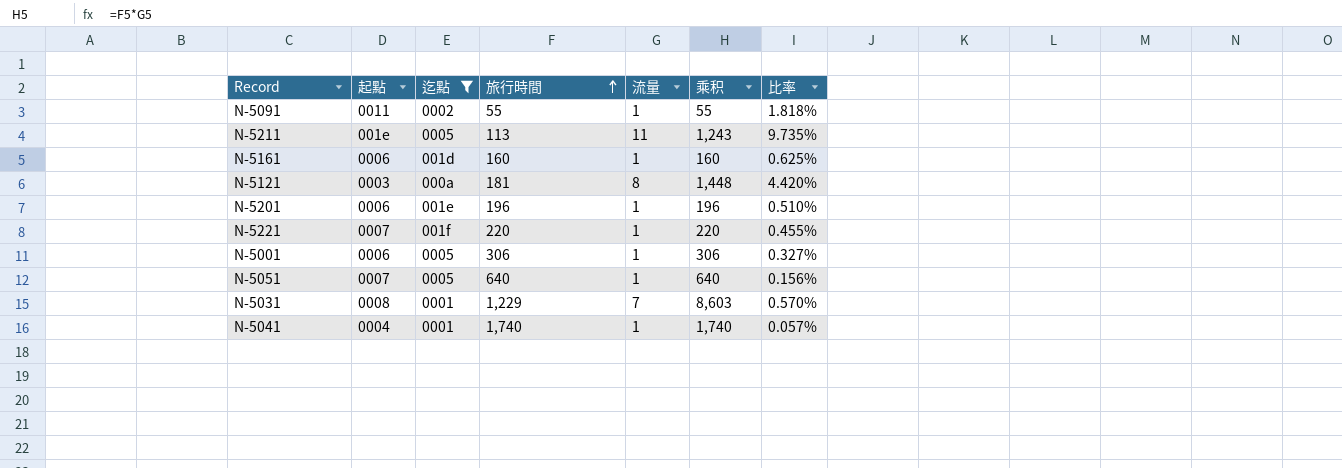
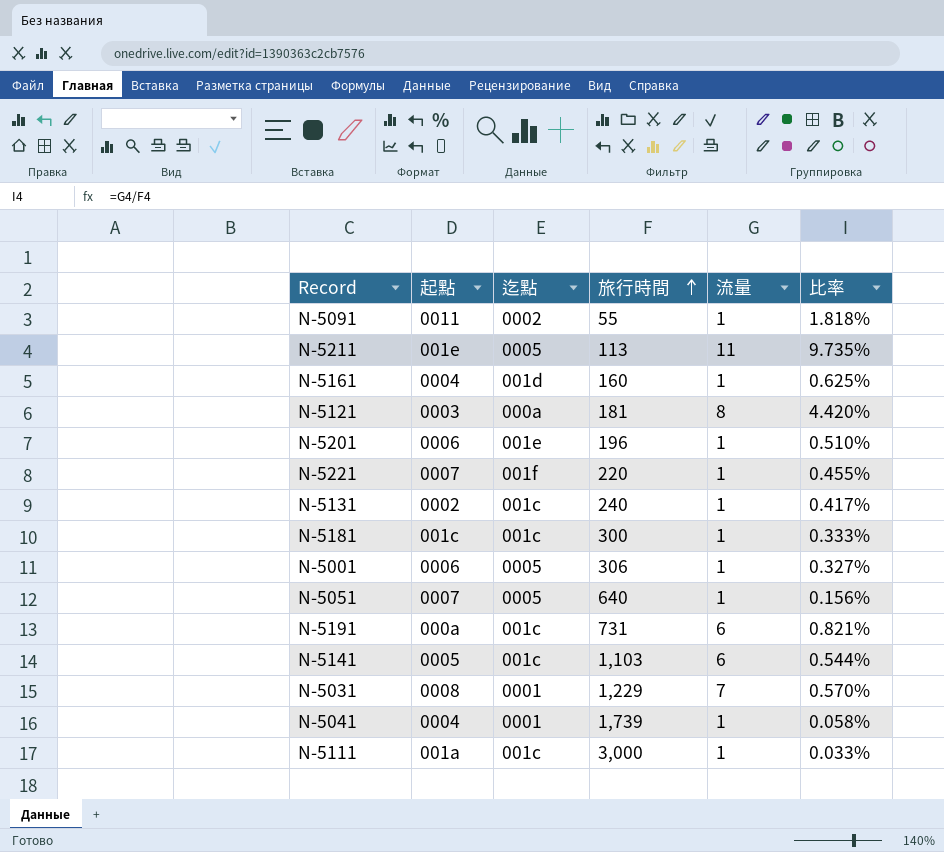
filter: 迄點 != 001c -> none
column 乘积 | formula: [旅行時間] * [流量] -> none
N-5161 | 起點: 0006 -> 0004
N-5041 | 旅行時間: 1,740 -> 1,739
N-5041 | 比率: 0.057% -> 0.058%

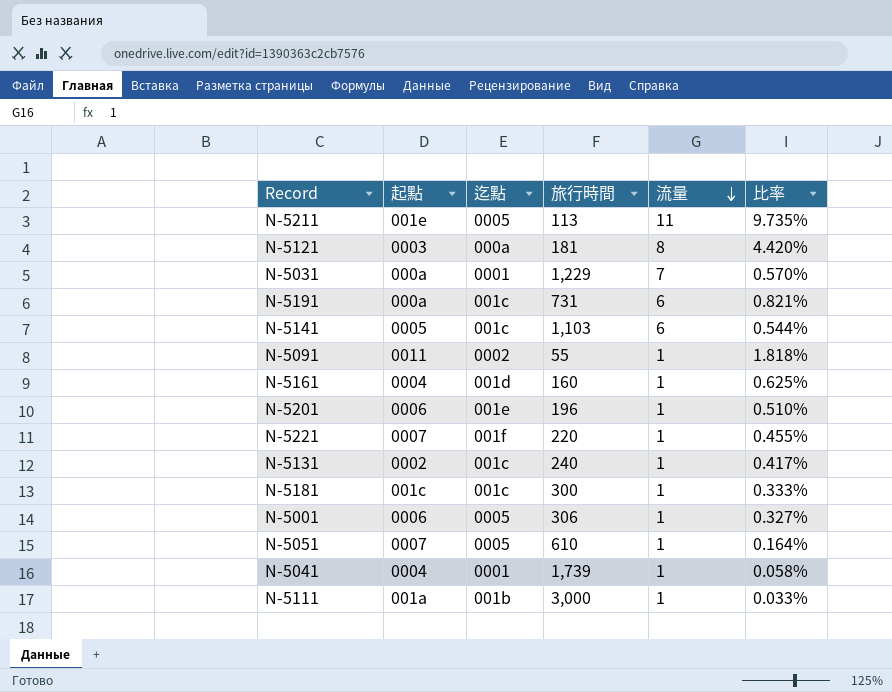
row order: 旅行時間 ascending -> 流量 descending
N-5031 | 起點: 0008 -> 000a
N-5051 | 旅行時間: 640 -> 610
N-5051 | 比率: 0.156% -> 0.164%
N-5111 | 迄點: 001c -> 001b

